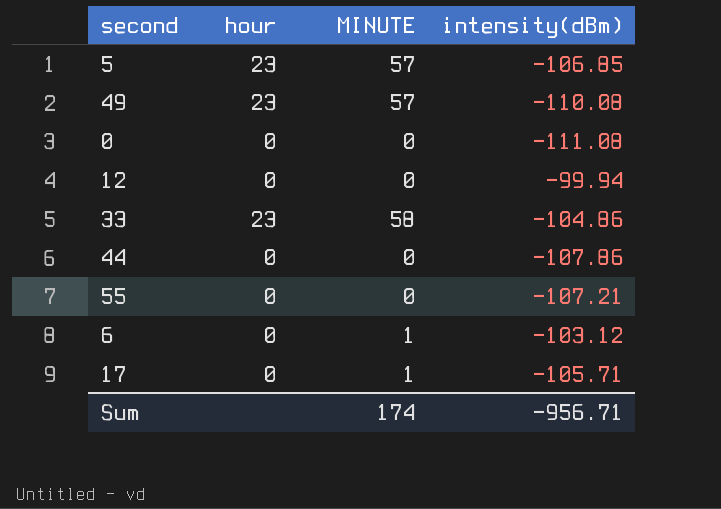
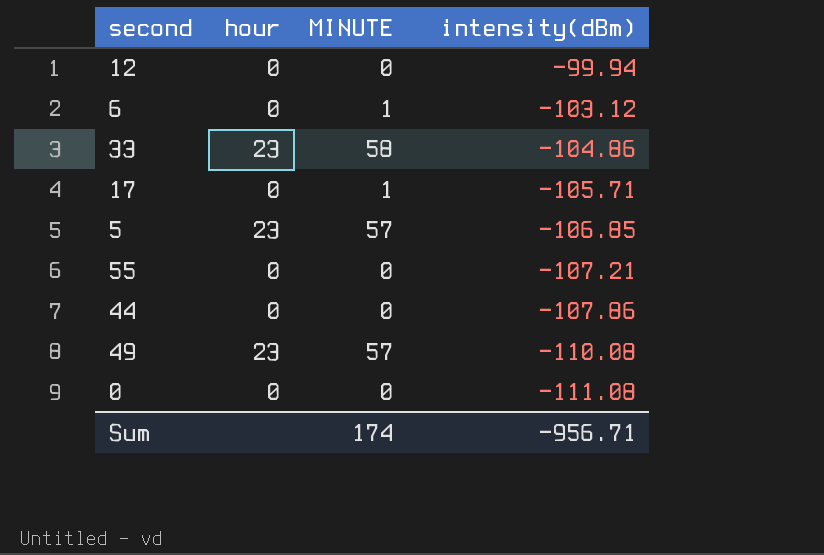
row order: none -> intensity(dBm) descending

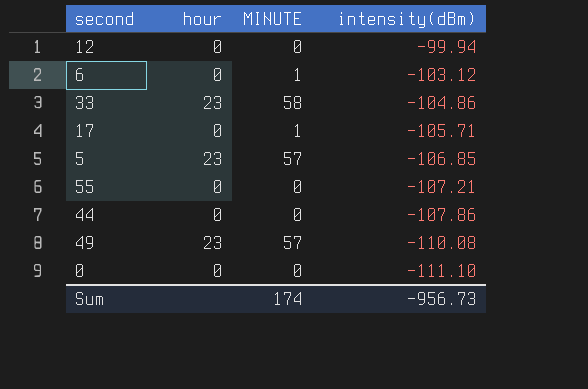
0 | intensity(dBm): -111.08 -> -111.10
Sum | intensity(dBm): -956.71 -> -956.73

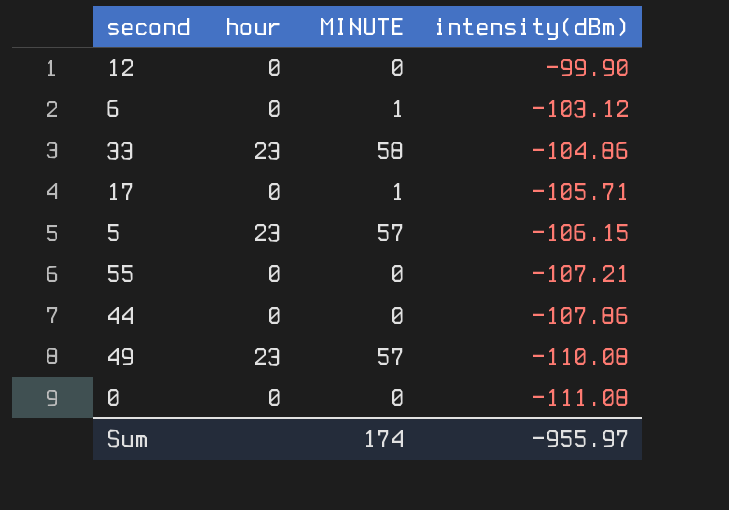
12 | intensity(dBm): -99.94 -> -99.90
5 | intensity(dBm): -106.85 -> -106.15
0 | intensity(dBm): -111.10 -> -111.08
Sum | intensity(dBm): -956.73 -> -955.97

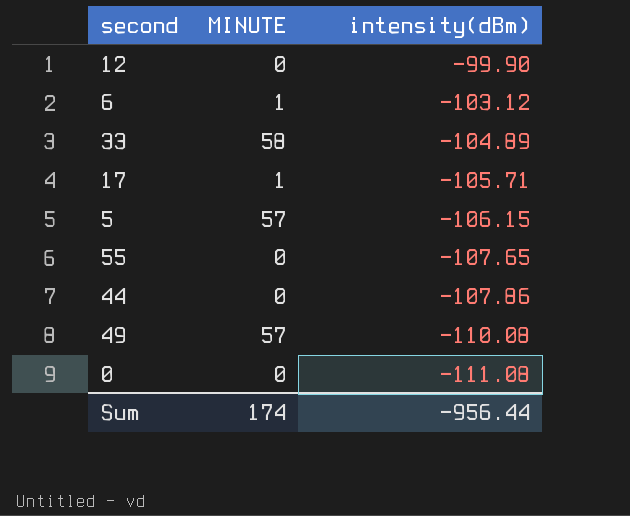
column hour | position: 2 -> none
33 | intensity(dBm): -104.86 -> -104.89
55 | intensity(dBm): -107.21 -> -107.65
Sum | intensity(dBm): -955.97 -> -956.44

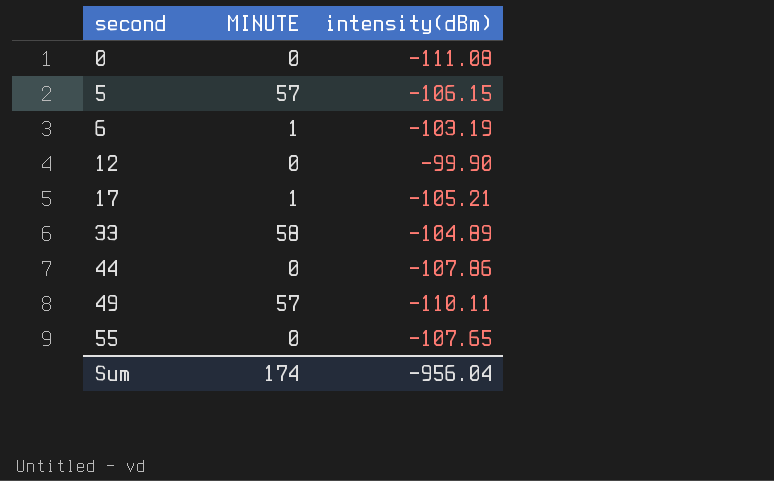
row order: intensity(dBm) descending -> second ascending
6 | intensity(dBm): -103.12 -> -103.19
17 | intensity(dBm): -105.71 -> -105.21
49 | intensity(dBm): -110.08 -> -110.11
Sum | intensity(dBm): -956.44 -> -956.04

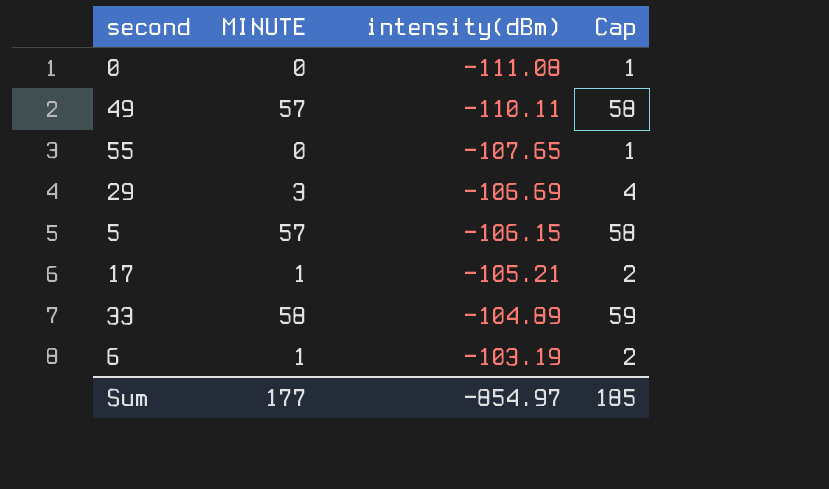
row order: second ascending -> intensity(dBm) ascending
column Cap | formula: none -> [MINUTE] + 1
row 12: 0 | -99.90 -> none
row 44: 0 | -107.86 -> none
row 29: none -> 3 | -106.69 | 4
Sum | MINUTE: 174 -> 177
Sum | intensity(dBm): -956.04 -> -854.97

